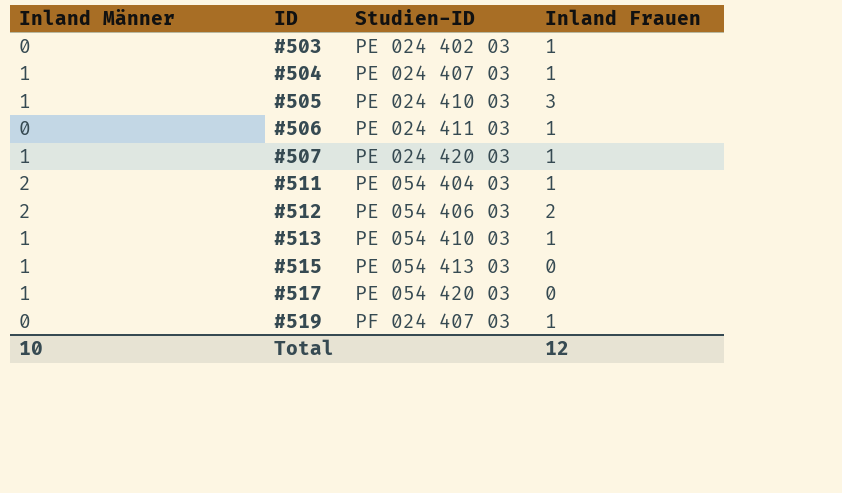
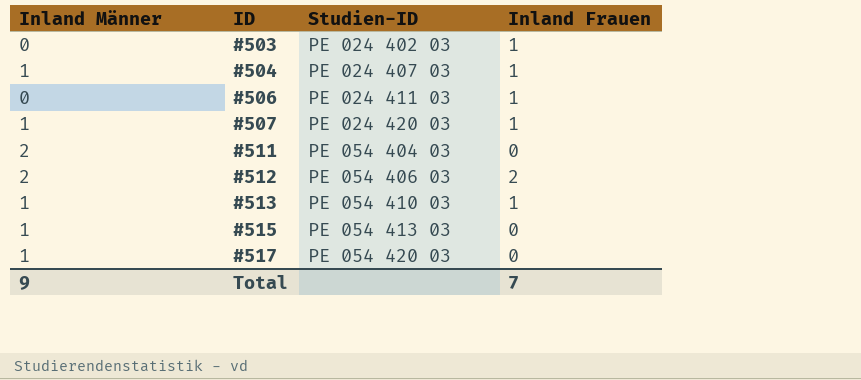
row #505: 1 | PE 024 410 03 | 3 -> none
row #519: 0 | PF 024 407 03 | 1 -> none
#511 | Inland Frauen: 1 -> 0
Total | Inland Männer: 10 -> 9
Total | Inland Frauen: 12 -> 7

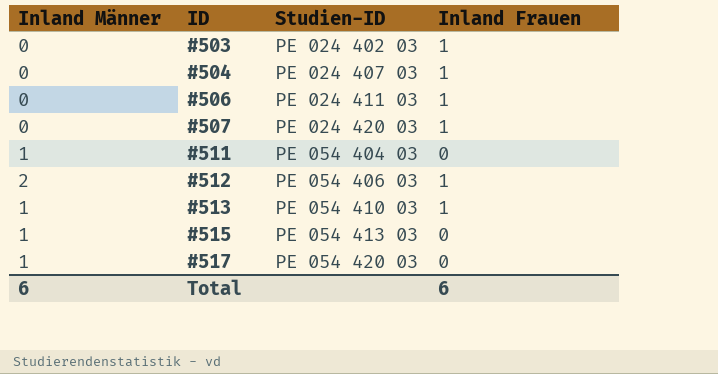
#504 | Inland Männer: 1 -> 0
#507 | Inland Männer: 1 -> 0
#511 | Inland Männer: 2 -> 1
#512 | Inland Frauen: 2 -> 1
Total | Inland Männer: 9 -> 6
Total | Inland Frauen: 7 -> 6

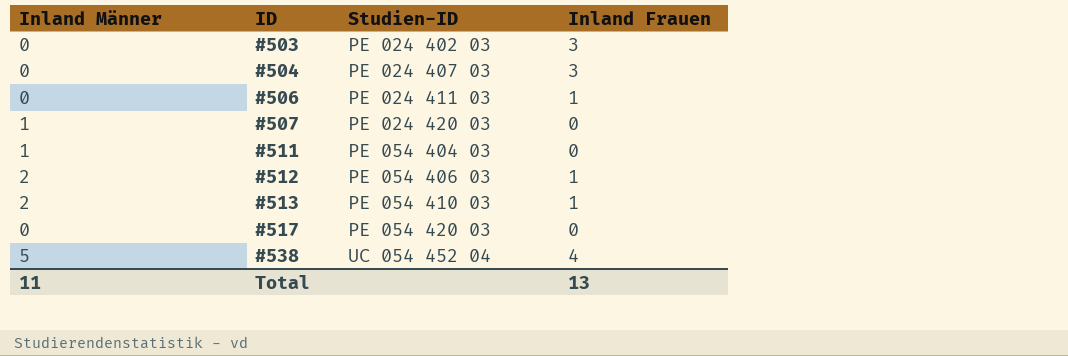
row #515: 1 | PE 054 413 03 | 0 -> none
#503 | Inland Frauen: 1 -> 3
#504 | Inland Frauen: 1 -> 3
#507 | Inland Männer: 0 -> 1
#507 | Inland Frauen: 1 -> 0
#513 | Inland Männer: 1 -> 2
#517 | Inland Männer: 1 -> 0
row #538: none -> 5 | UC 054 452 04 | 4
Total | Inland Männer: 6 -> 11
Total | Inland Frauen: 6 -> 13

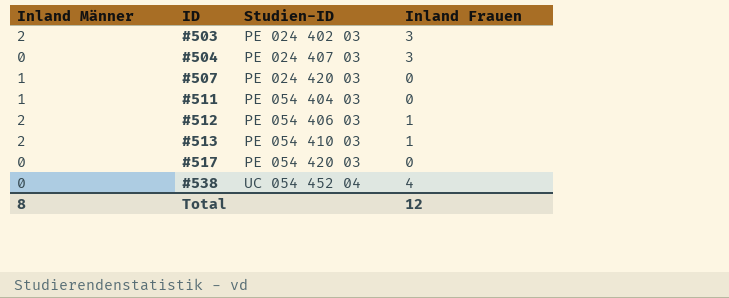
row #506: 0 | PE 024 411 03 | 1 -> none
#503 | Inland Männer: 0 -> 2
#538 | Inland Männer: 5 -> 0
Total | Inland Männer: 11 -> 8
Total | Inland Frauen: 13 -> 12

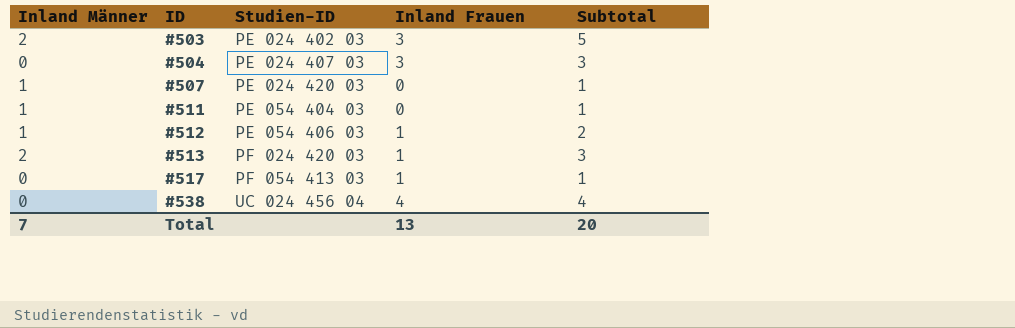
column Subtotal | formula: none -> [Inland Männer] + [Inland Frauen]
#512 | Inland Männer: 2 -> 1
#513 | Studien-ID: PE 054 410 03 -> PF 024 420 03
#517 | Studien-ID: PE 054 420 03 -> PF 054 413 03
#517 | Inland Frauen: 0 -> 1
#538 | Studien-ID: UC 054 452 04 -> UC 024 456 04
Total | Inland Männer: 8 -> 7
Total | Inland Frauen: 12 -> 13

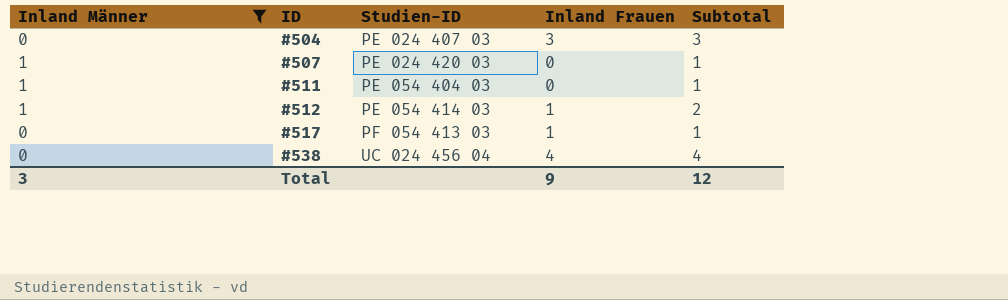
filter: none -> Inland Männer != 2
#512 | Studien-ID: PE 054 406 03 -> PE 054 414 03
Total | Inland Männer: 7 -> 3
Total | Inland Frauen: 13 -> 9
Total | Subtotal: 20 -> 12

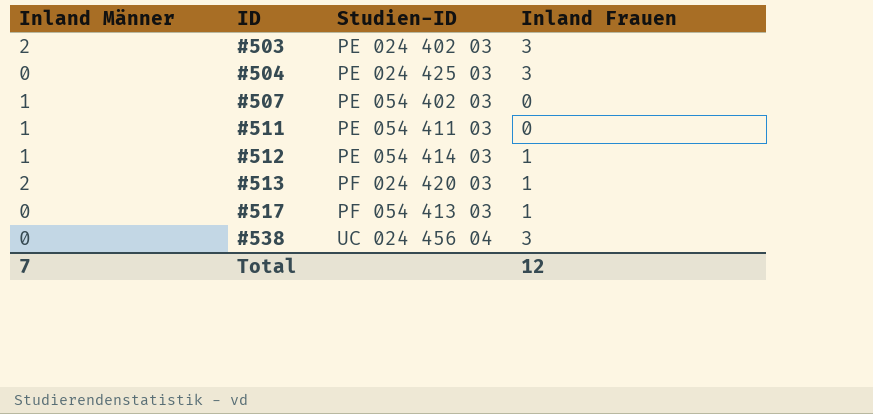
filter: Inland Männer != 2 -> none
column Subtotal | formula: [Inland Männer] + [Inland Frauen] -> none
#504 | Studien-ID: PE 024 407 03 -> PE 024 425 03
#507 | Studien-ID: PE 024 420 03 -> PE 054 402 03
#511 | Studien-ID: PE 054 404 03 -> PE 054 411 03
#538 | Inland Frauen: 4 -> 3
Total | Inland Männer: 3 -> 7
Total | Inland Frauen: 9 -> 12

